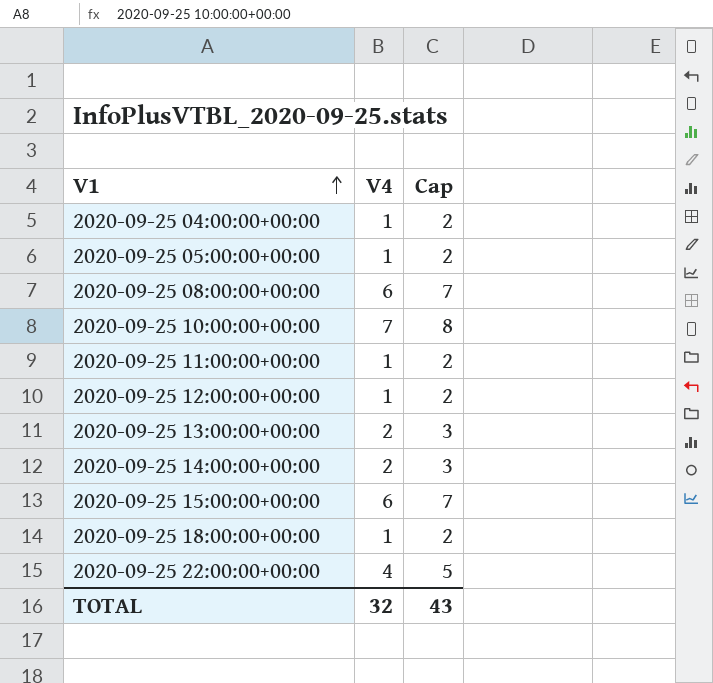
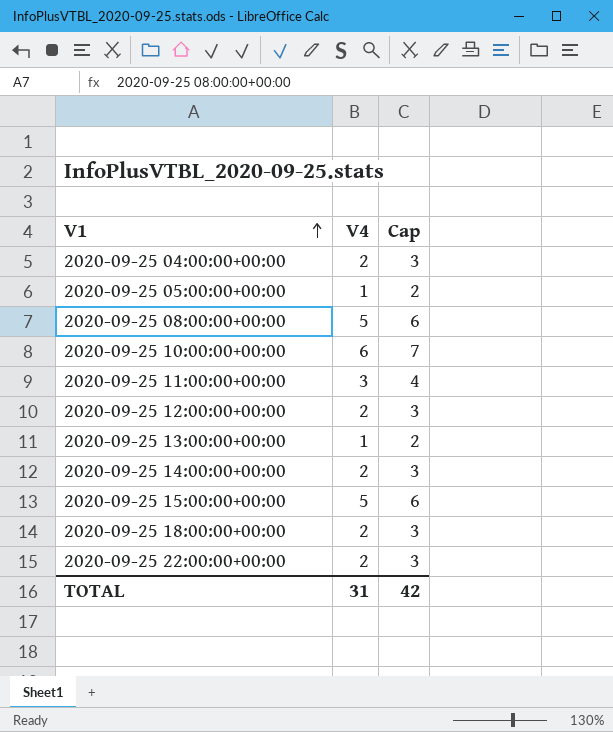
2020-09-25 04:00:00+00:00 | V4: 1 -> 2
2020-09-25 04:00:00+00:00 | Cap: 2 -> 3
2020-09-25 08:00:00+00:00 | V4: 6 -> 5
2020-09-25 08:00:00+00:00 | Cap: 7 -> 6
2020-09-25 10:00:00+00:00 | V4: 7 -> 6
2020-09-25 10:00:00+00:00 | Cap: 8 -> 7
2020-09-25 11:00:00+00:00 | V4: 1 -> 3
2020-09-25 11:00:00+00:00 | Cap: 2 -> 4
2020-09-25 12:00:00+00:00 | V4: 1 -> 2
2020-09-25 12:00:00+00:00 | Cap: 2 -> 3
2020-09-25 13:00:00+00:00 | V4: 2 -> 1
2020-09-25 13:00:00+00:00 | Cap: 3 -> 2
2020-09-25 15:00:00+00:00 | V4: 6 -> 5
2020-09-25 15:00:00+00:00 | Cap: 7 -> 6
2020-09-25 18:00:00+00:00 | V4: 1 -> 2
2020-09-25 18:00:00+00:00 | Cap: 2 -> 3
2020-09-25 22:00:00+00:00 | V4: 4 -> 2
2020-09-25 22:00:00+00:00 | Cap: 5 -> 3
TOTAL | V4: 32 -> 31
TOTAL | Cap: 43 -> 42

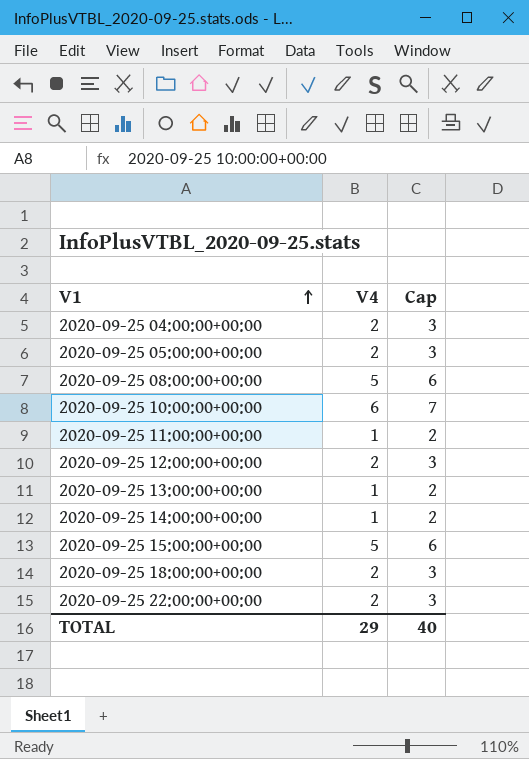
2020-09-25 05:00:00+00:00 | V4: 1 -> 2
2020-09-25 05:00:00+00:00 | Cap: 2 -> 3
2020-09-25 11:00:00+00:00 | V4: 3 -> 1
2020-09-25 11:00:00+00:00 | Cap: 4 -> 2
2020-09-25 14:00:00+00:00 | V4: 2 -> 1
2020-09-25 14:00:00+00:00 | Cap: 3 -> 2
TOTAL | V4: 31 -> 29
TOTAL | Cap: 42 -> 40

